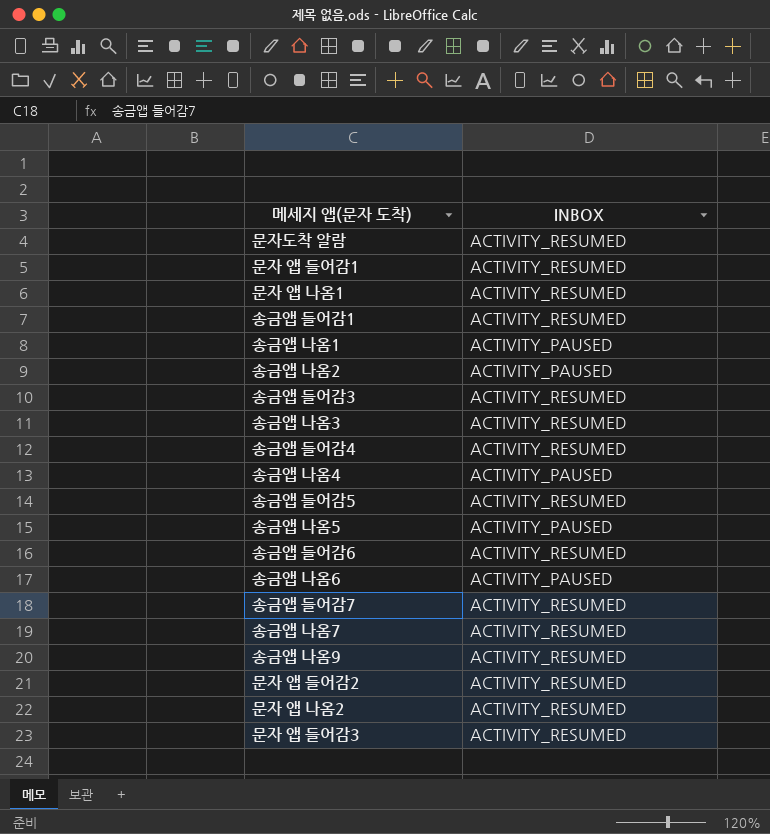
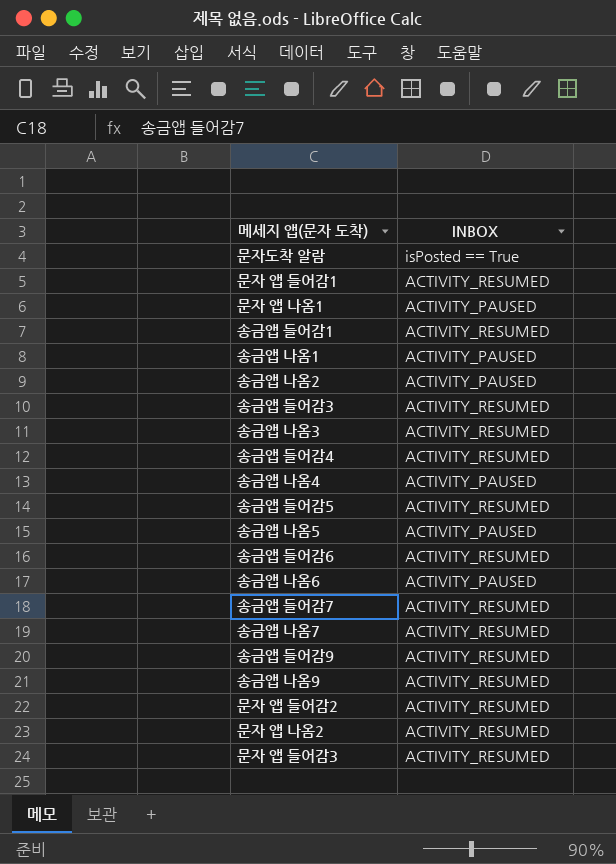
문자도착 알람 | INBOX: ACTIVITY_RESUMED -> isPosted == True
문자 앱 나옴1 | INBOX: ACTIVITY_RESUMED -> ACTIVITY_PAUSED
row 송금앱 들어감9: none -> ACTIVITY_RESUMED

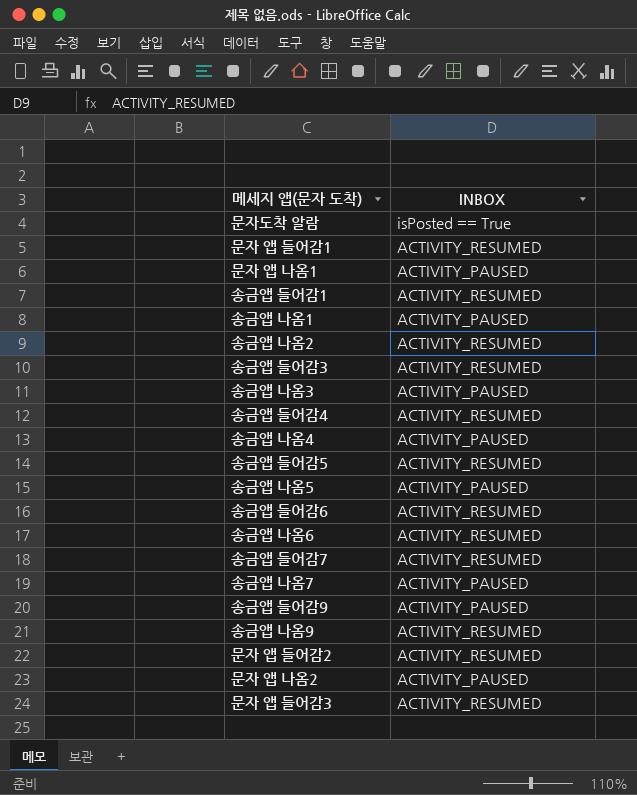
송금앱 나옴2 | INBOX: ACTIVITY_PAUSED -> ACTIVITY_RESUMED
송금앱 나옴3 | INBOX: ACTIVITY_RESUMED -> ACTIVITY_PAUSED
송금앱 나옴6 | INBOX: ACTIVITY_PAUSED -> ACTIVITY_RESUMED
송금앱 나옴7 | INBOX: ACTIVITY_RESUMED -> ACTIVITY_PAUSED
송금앱 들어감9 | INBOX: ACTIVITY_RESUMED -> ACTIVITY_PAUSED
문자 앱 나옴2 | INBOX: ACTIVITY_RESUMED -> ACTIVITY_PAUSED

